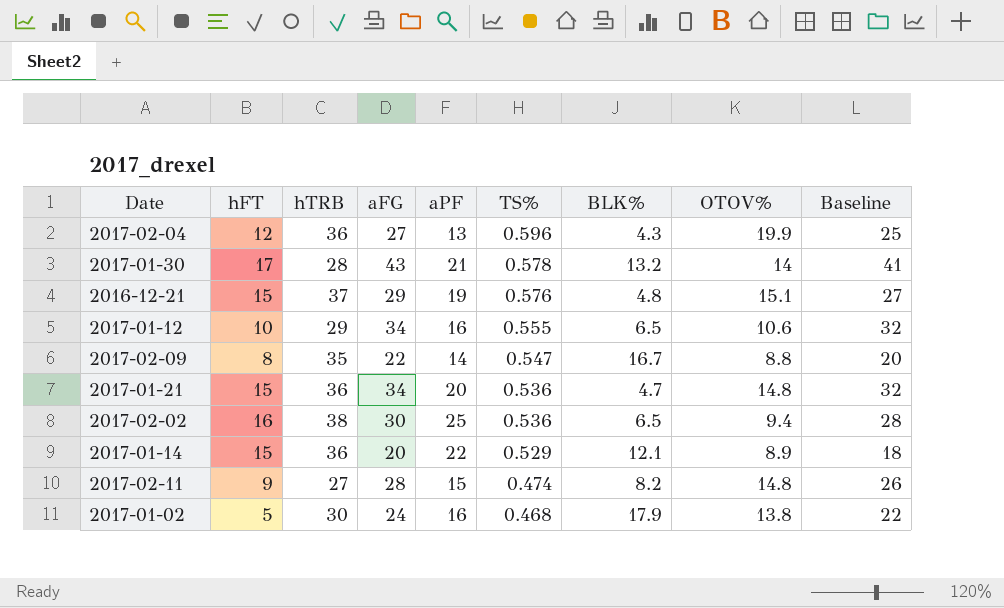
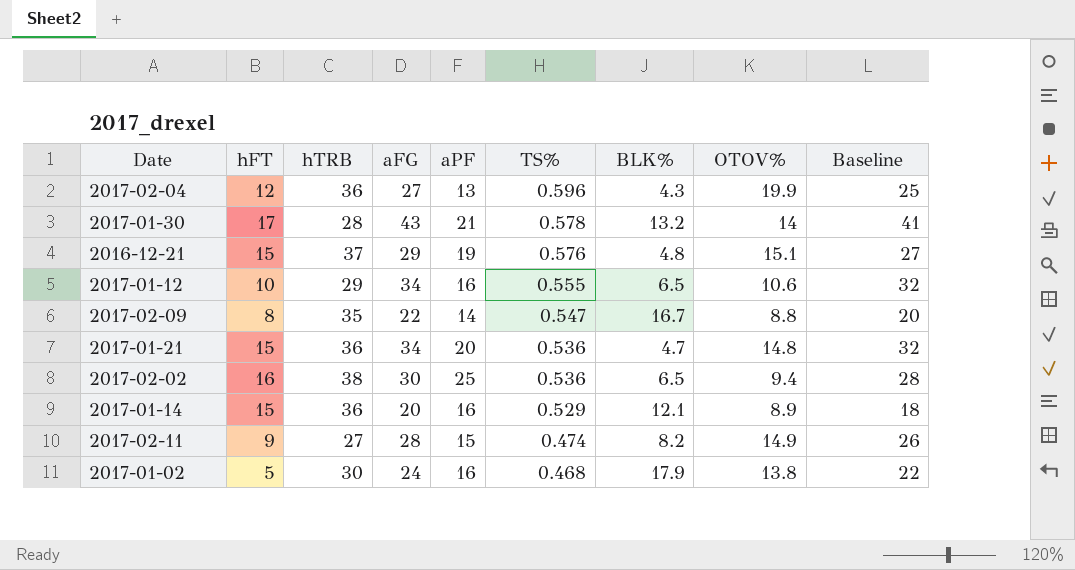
2017-01-14 | aPF: 22 -> 16
2017-02-11 | OTOV%: 14.8 -> 14.9

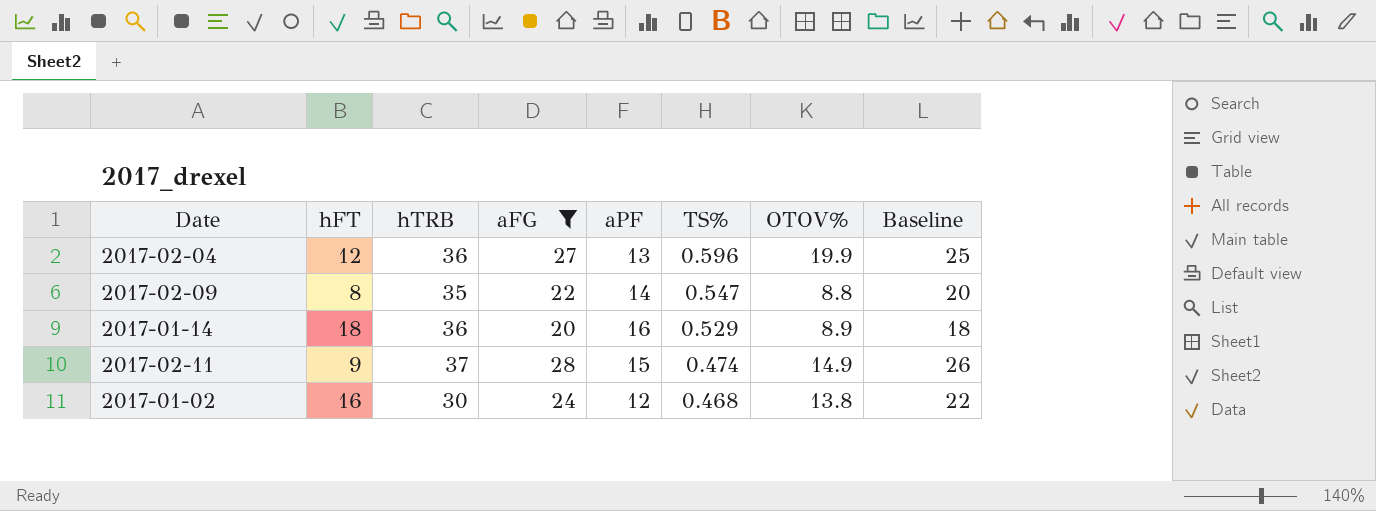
filter: none -> aFG <= 28
column BLK% | position: 7 -> none
2017-01-14 | hFT: 15 -> 18
2017-02-11 | hTRB: 27 -> 37
2017-01-02 | hFT: 5 -> 16
2017-01-02 | aPF: 16 -> 12

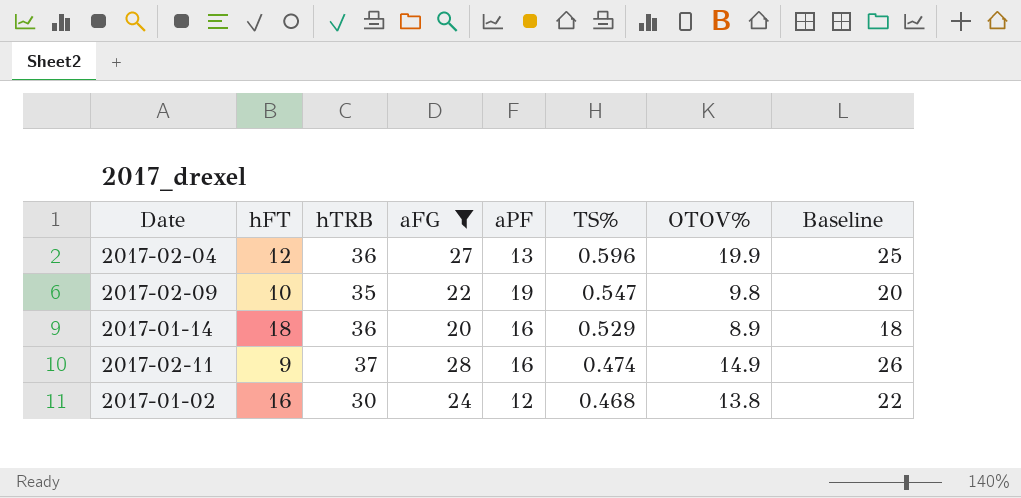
2017-02-09 | hFT: 8 -> 10
2017-02-09 | aPF: 14 -> 19
2017-02-09 | OTOV%: 8.8 -> 9.8
2017-02-11 | aPF: 15 -> 16

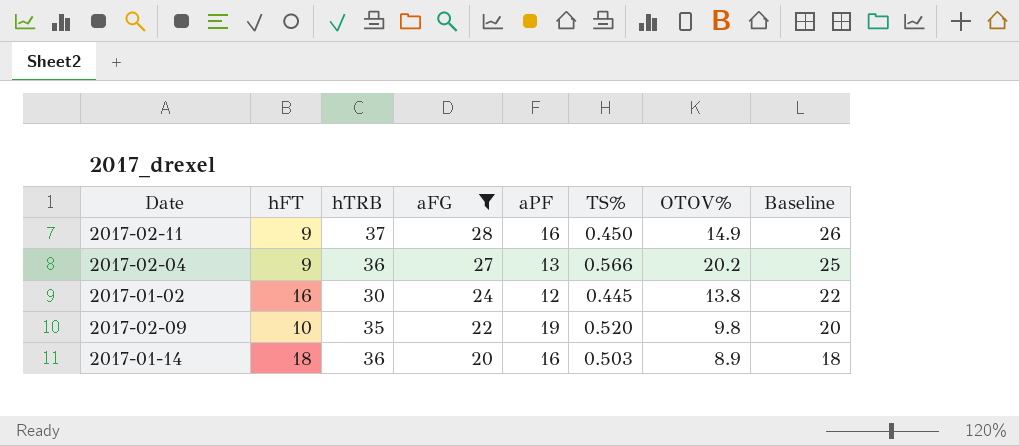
row order: TS% descending -> aFG descending
2017-02-11 | TS%: 0.474 -> 0.450
2017-02-04 | hFT: 12 -> 9
2017-02-04 | TS%: 0.596 -> 0.566
2017-02-04 | OTOV%: 19.9 -> 20.2
2017-01-02 | TS%: 0.468 -> 0.445
2017-02-09 | TS%: 0.547 -> 0.520
2017-01-14 | TS%: 0.529 -> 0.503

